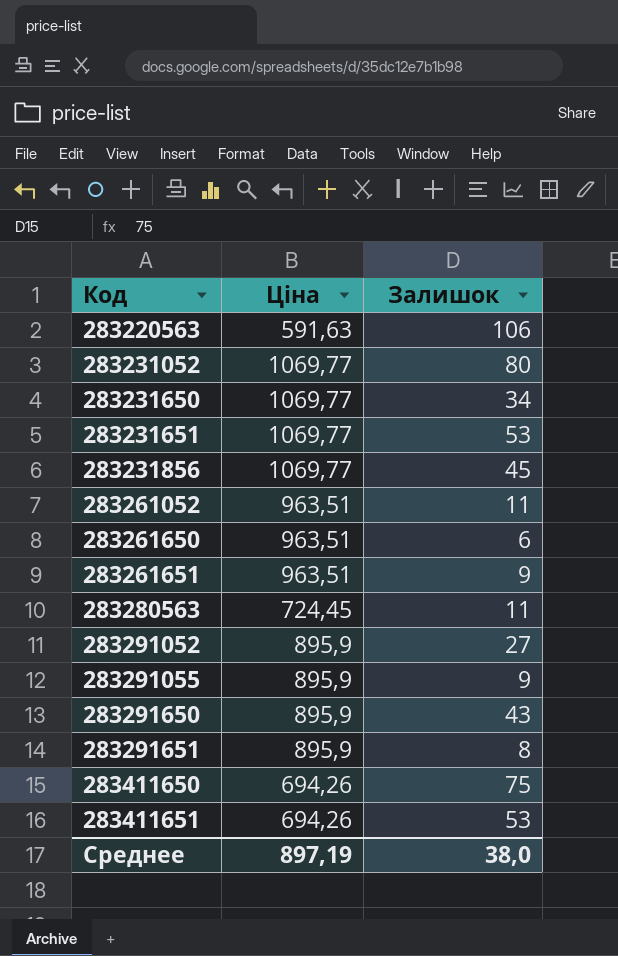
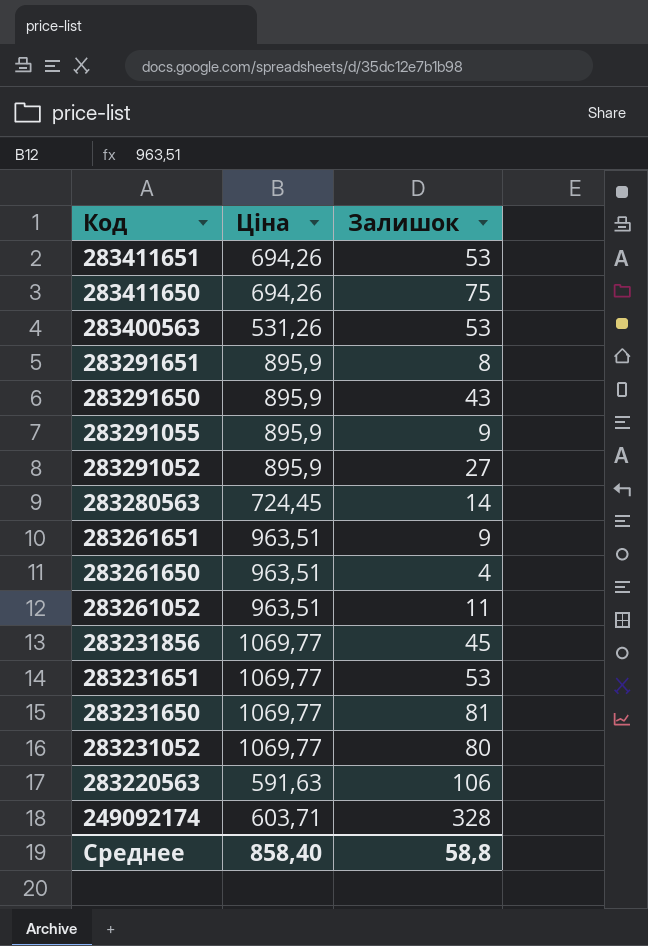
row order: Код ascending -> Код descending
row 283400563: none -> 531,26 | 53
283280563 | Залишок: 11 -> 14
283261650 | Залишок: 6 -> 4
283231650 | Залишок: 34 -> 81
row 249092174: none -> 603,71 | 328
Среднее | Ціна: 897,19 -> 858,40
Среднее | Залишок: 38,0 -> 58,8

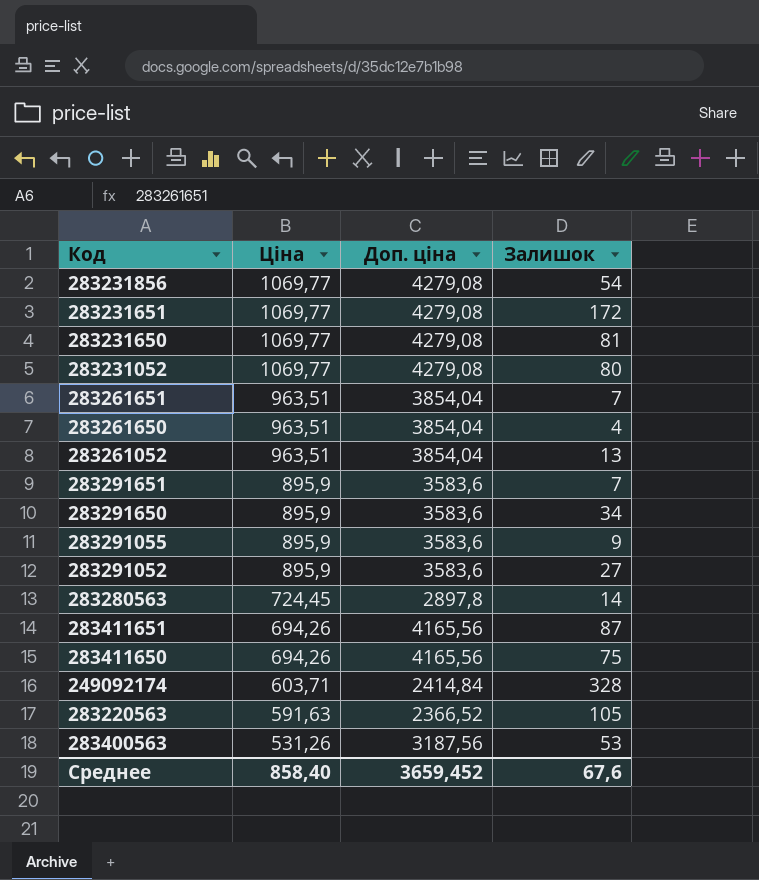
row order: Код descending -> Ціна descending
column Доп. ціна | position: none -> 3
283231856 | Залишок: 45 -> 54
283231651 | Залишок: 53 -> 172
283261651 | Залишок: 9 -> 7
283261052 | Залишок: 11 -> 13
283291651 | Залишок: 8 -> 7
283291650 | Залишок: 43 -> 34
283411651 | Залишок: 53 -> 87
283220563 | Залишок: 106 -> 105
Среднее | Залишок: 58,8 -> 67,6

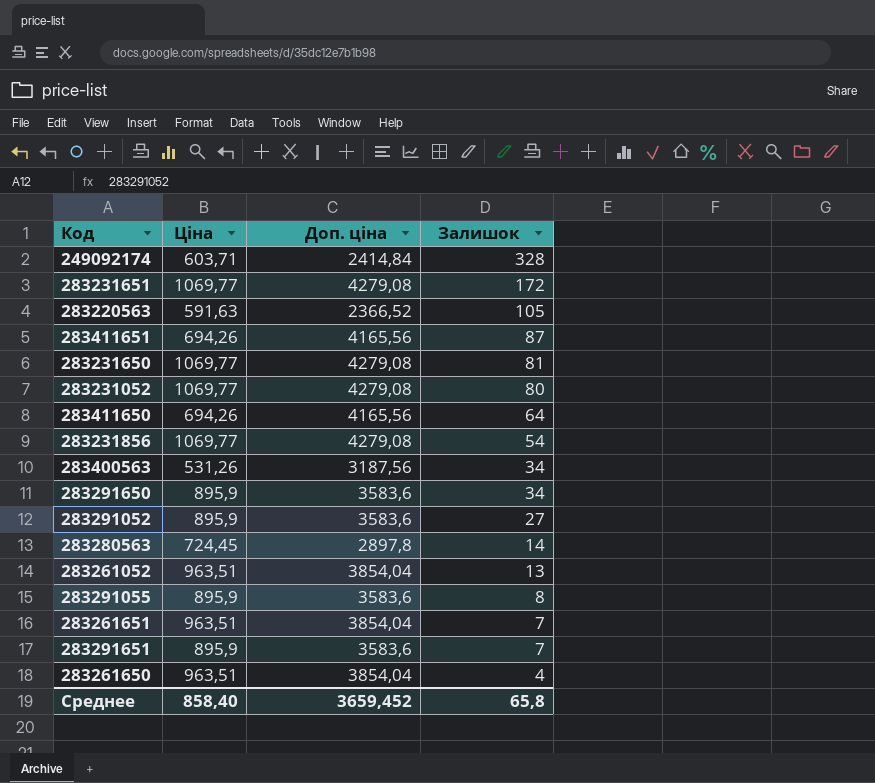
row order: Ціна descending -> Залишок descending
283411650 | Залишок: 75 -> 64
283400563 | Залишок: 53 -> 34
283291055 | Залишок: 9 -> 8
Среднее | Залишок: 67,6 -> 65,8

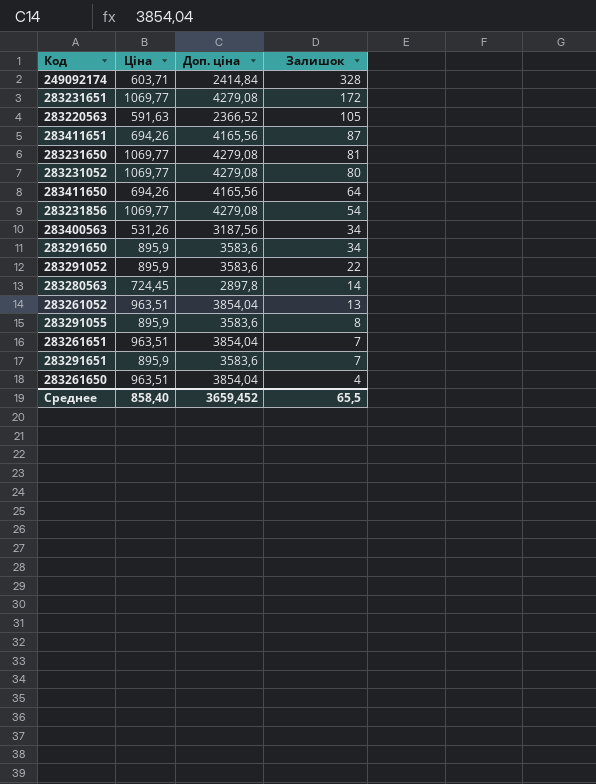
283291052 | Залишок: 27 -> 22
Среднее | Залишок: 65,8 -> 65,5

